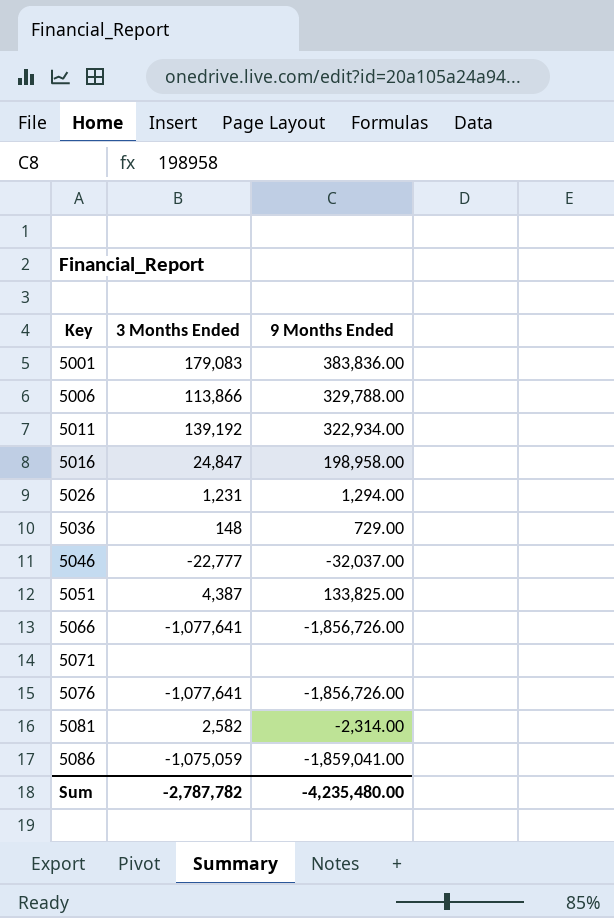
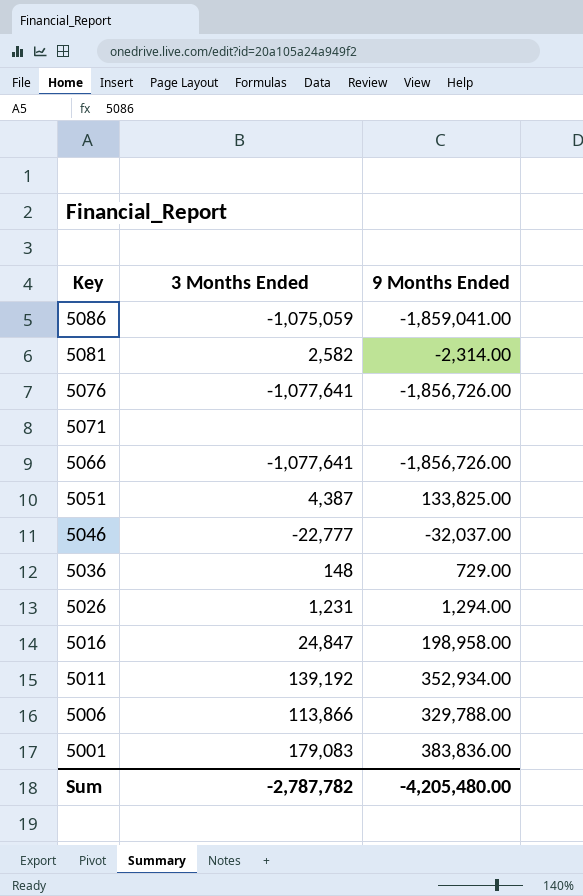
row order: Key ascending -> Key descending
5011 | 9 Months Ended: 322,934.00 -> 352,934.00
Sum | 9 Months Ended: -4,235,480.00 -> -4,205,480.00

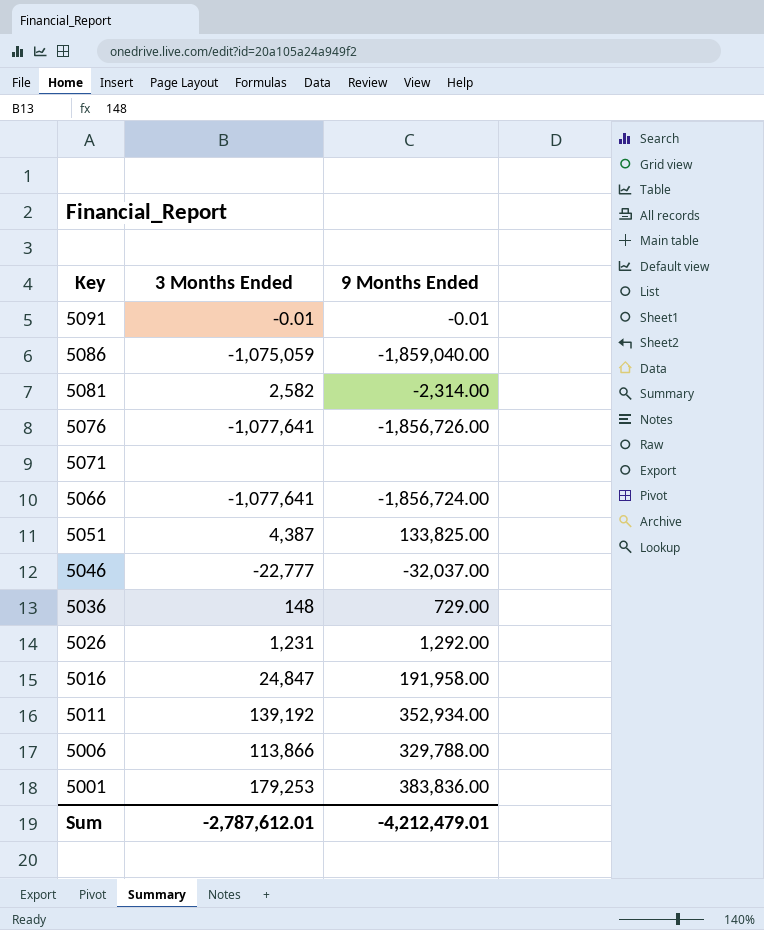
row 5091: none -> -0.01 | -0.01
5086 | 9 Months Ended: -1,859,041.00 -> -1,859,040.00
5066 | 9 Months Ended: -1,856,726.00 -> -1,856,724.00
5026 | 9 Months Ended: 1,294.00 -> 1,292.00
5016 | 9 Months Ended: 198,958.00 -> 191,958.00
5001 | 3 Months Ended: 179,083 -> 179,253
Sum | 3 Months Ended: -2,787,782 -> -2,787,612.01
Sum | 9 Months Ended: -4,205,480.00 -> -4,212,479.01

